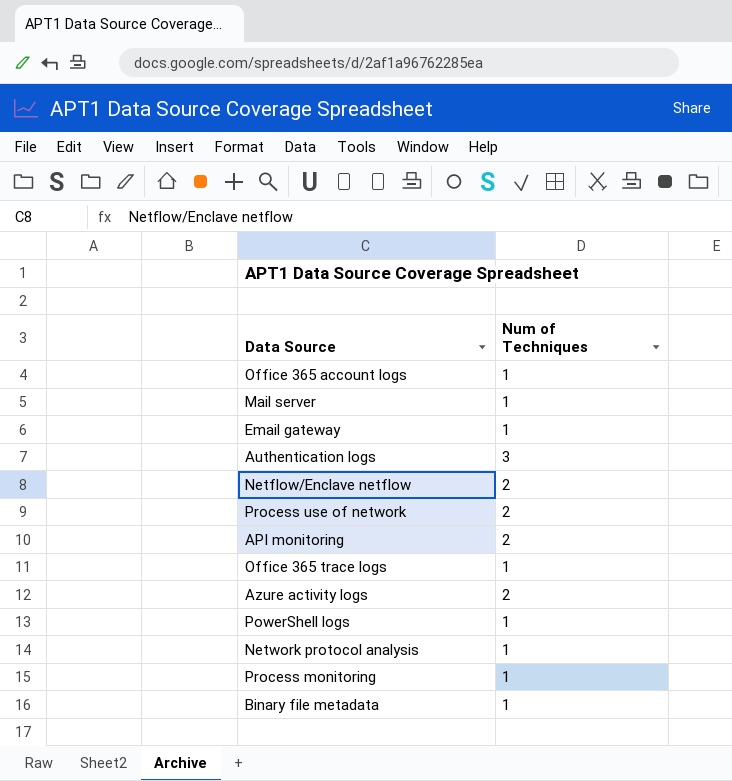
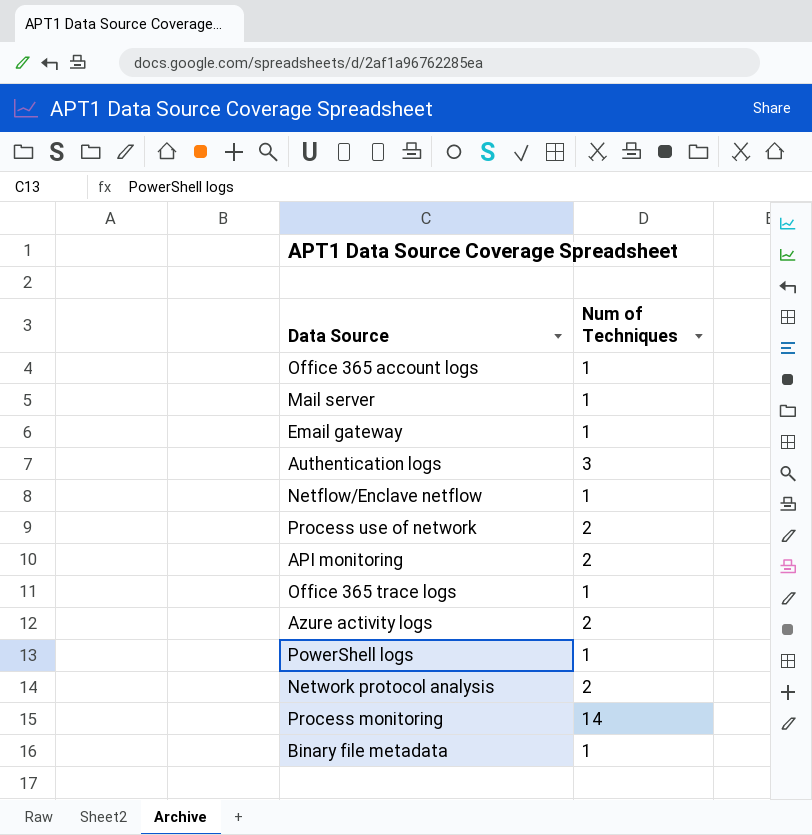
Netflow/Enclave netflow | Num of Techniques: 2 -> 1
Network protocol analysis | Num of Techniques: 1 -> 2
Process monitoring | Num of Techniques: 1 -> 14

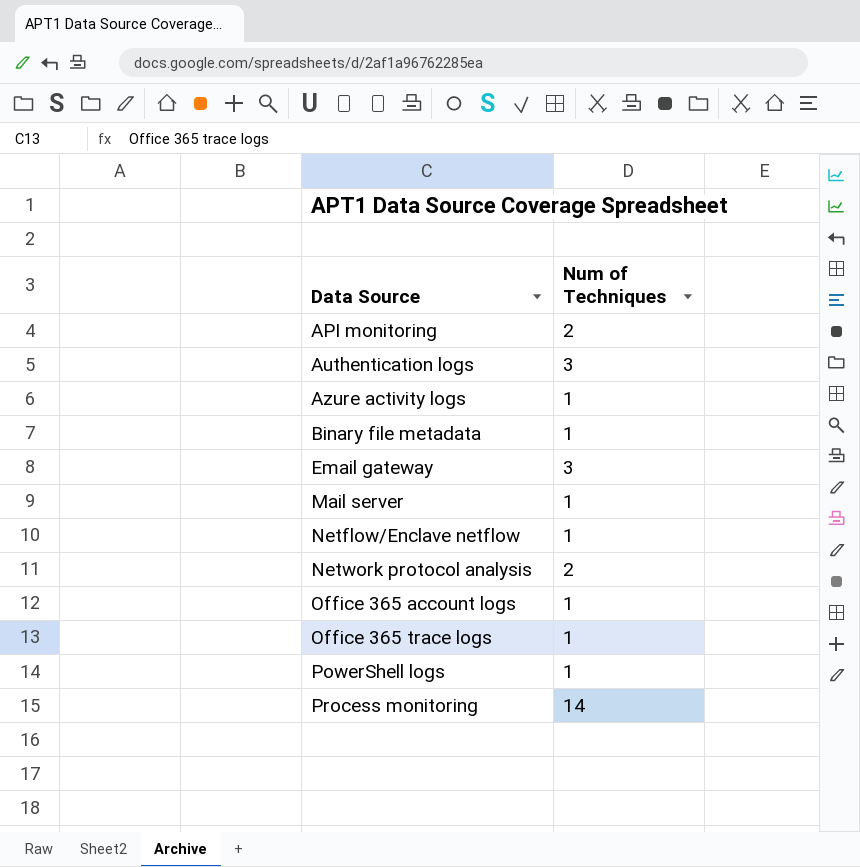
row order: none -> Data Source ascending
row Process use of network: 2 -> none
Azure activity logs | Num of Techniques: 2 -> 1
Email gateway | Num of Techniques: 1 -> 3

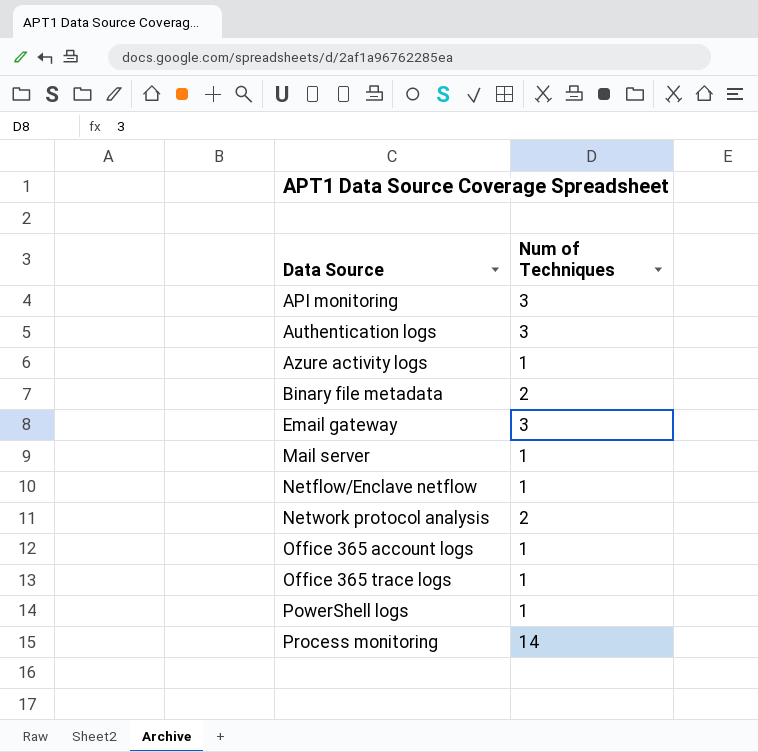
API monitoring | Num of Techniques: 2 -> 3
Binary file metadata | Num of Techniques: 1 -> 2

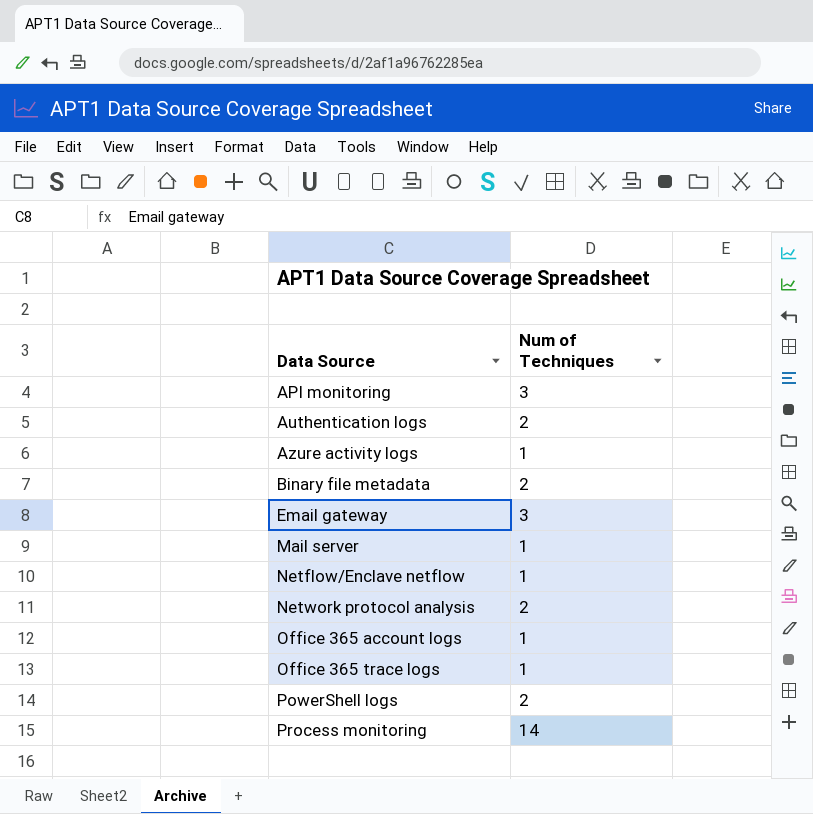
Authentication logs | Num of Techniques: 3 -> 2
PowerShell logs | Num of Techniques: 1 -> 2

